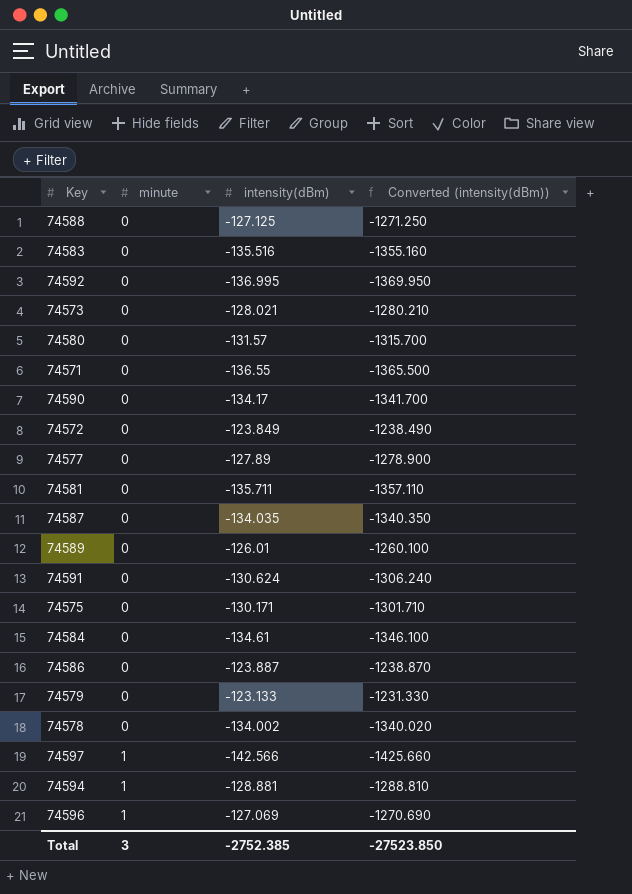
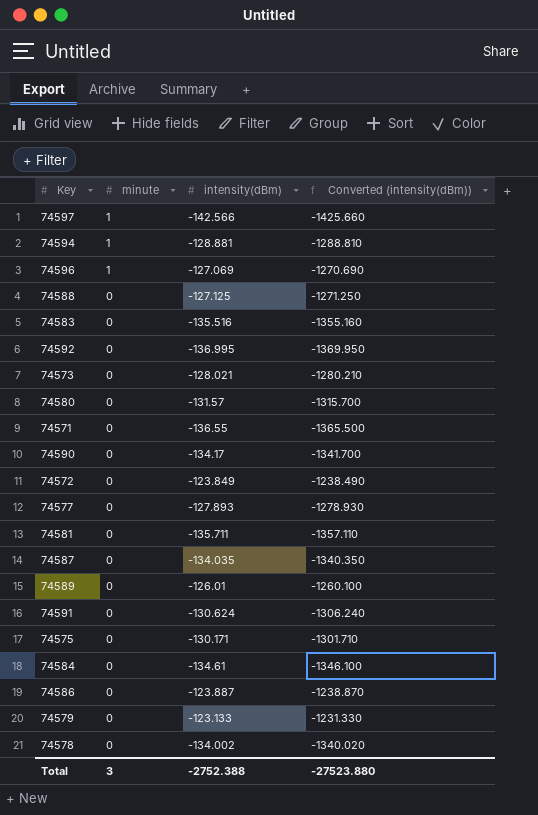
row order: minute ascending -> minute descending
74577 | intensity(dBm): -127.89 -> -127.893
74577 | Converted (intensity(dBm)): -1278.900 -> -1278.930
Total | intensity(dBm): -2752.385 -> -2752.388
Total | Converted (intensity(dBm)): -27523.850 -> -27523.880

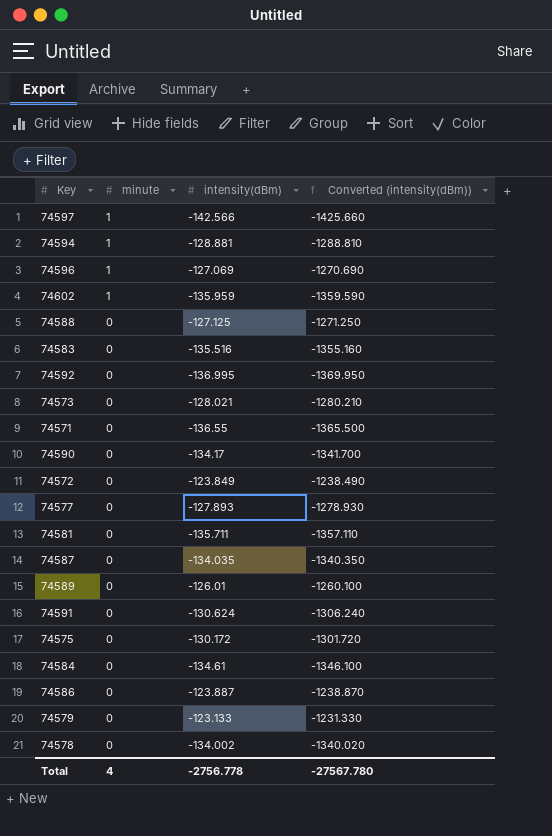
row 74580: 0 | -131.57 | -1315.700 -> none
row 74602: none -> 1 | -135.959 | -1359.590
74575 | intensity(dBm): -130.171 -> -130.172
74575 | Converted (intensity(dBm)): -1301.710 -> -1301.720
Total | minute: 3 -> 4
Total | intensity(dBm): -2752.388 -> -2756.778
Total | Converted (intensity(dBm)): -27523.880 -> -27567.780

